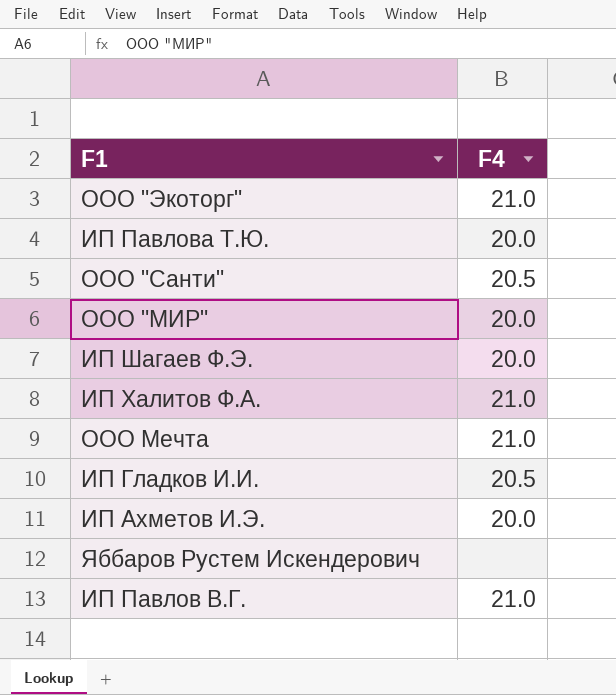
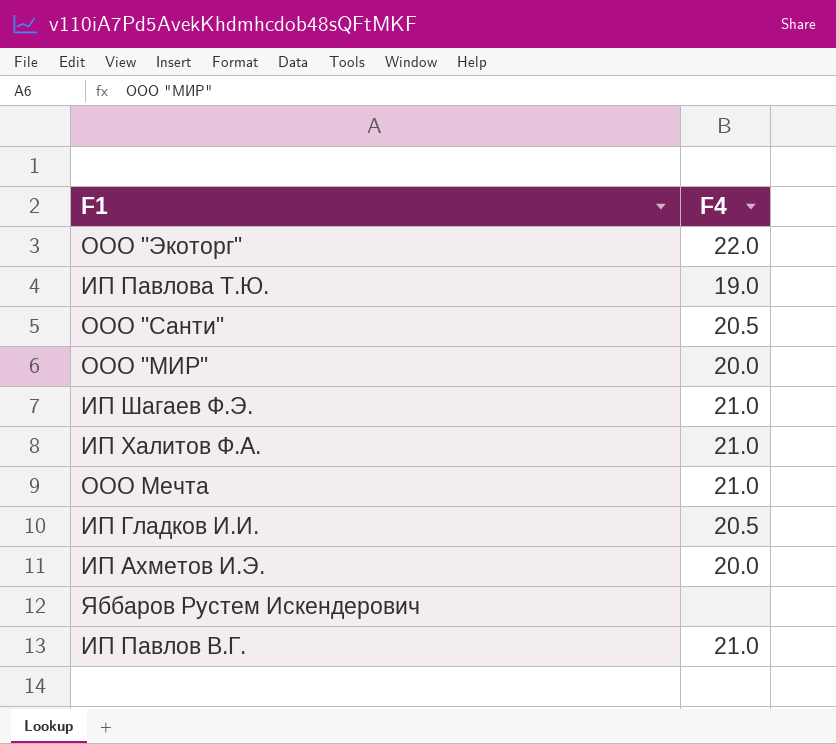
ООО "Экоторг" | F4: 21.0 -> 22.0
ИП Павлова Т.Ю. | F4: 20.0 -> 19.0
ИП Шагаев Ф.Э. | F4: 20.0 -> 21.0

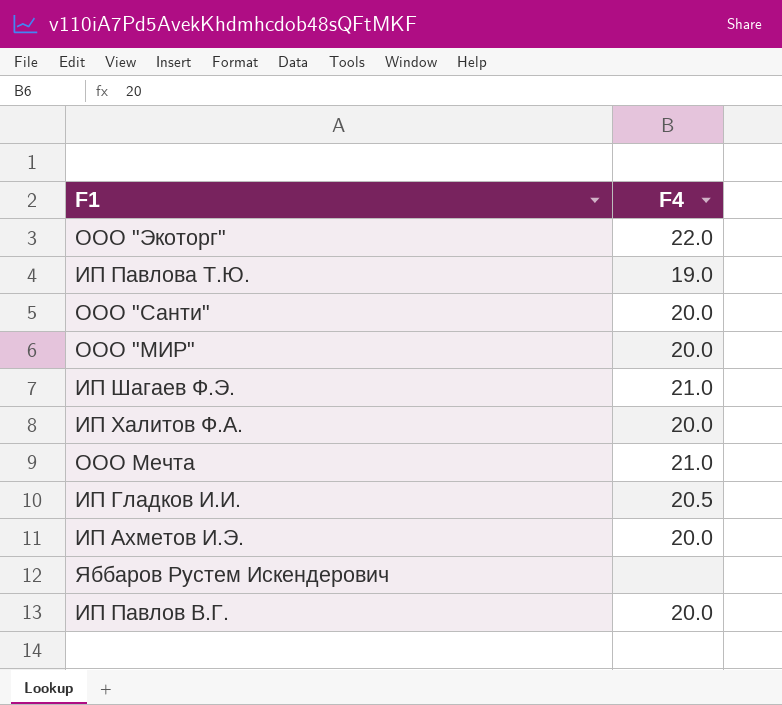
ООО "Санти" | F4: 20.5 -> 20.0
ИП Халитов Ф.А. | F4: 21.0 -> 20.0
ИП Павлов В.Г. | F4: 21.0 -> 20.0

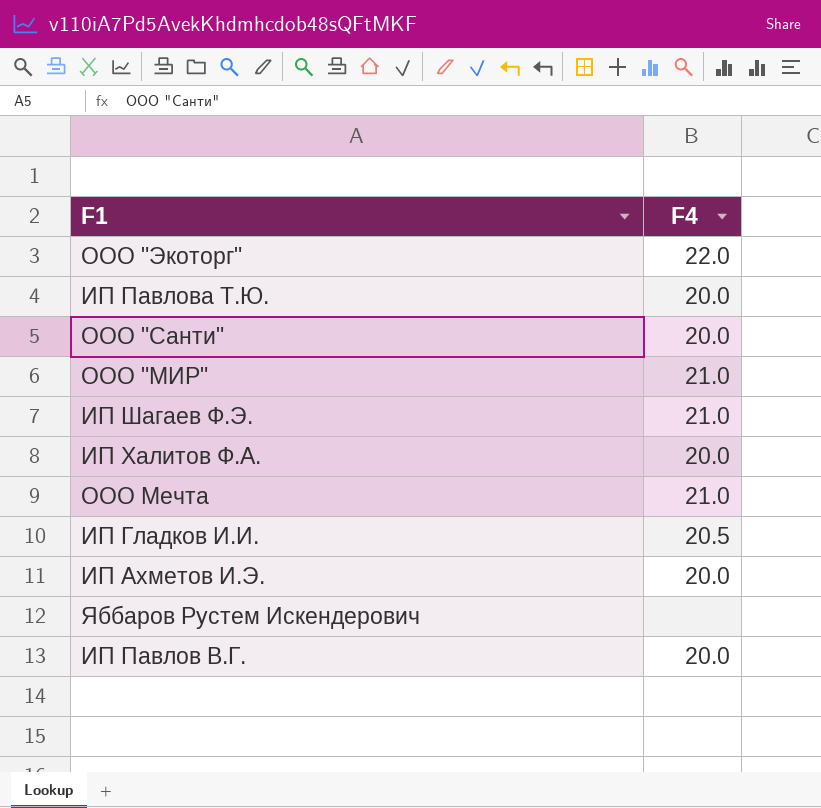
ИП Павлова Т.Ю. | F4: 19.0 -> 20.0
ООО "МИР" | F4: 20.0 -> 21.0

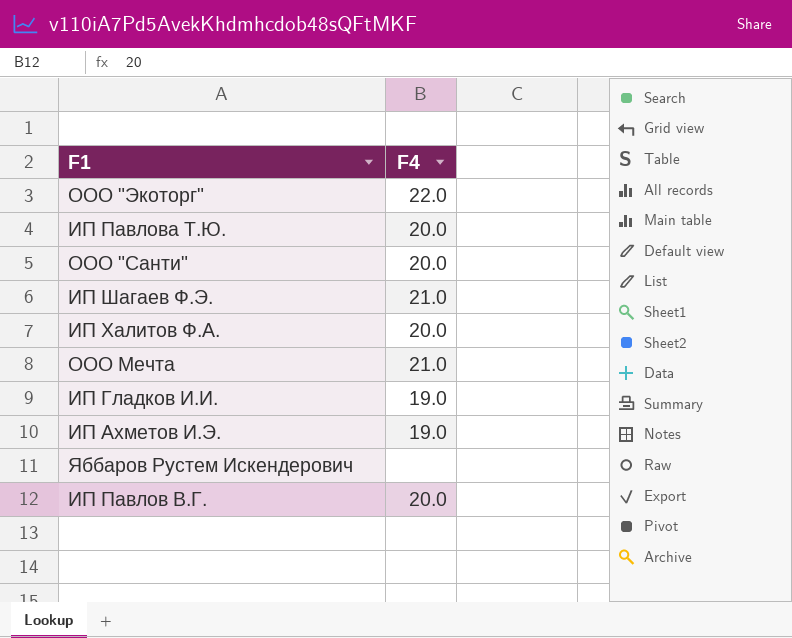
row ООО "МИР": 21.0 -> none
ИП Гладков И.И. | F4: 20.5 -> 19.0
ИП Ахметов И.Э. | F4: 20.0 -> 19.0

